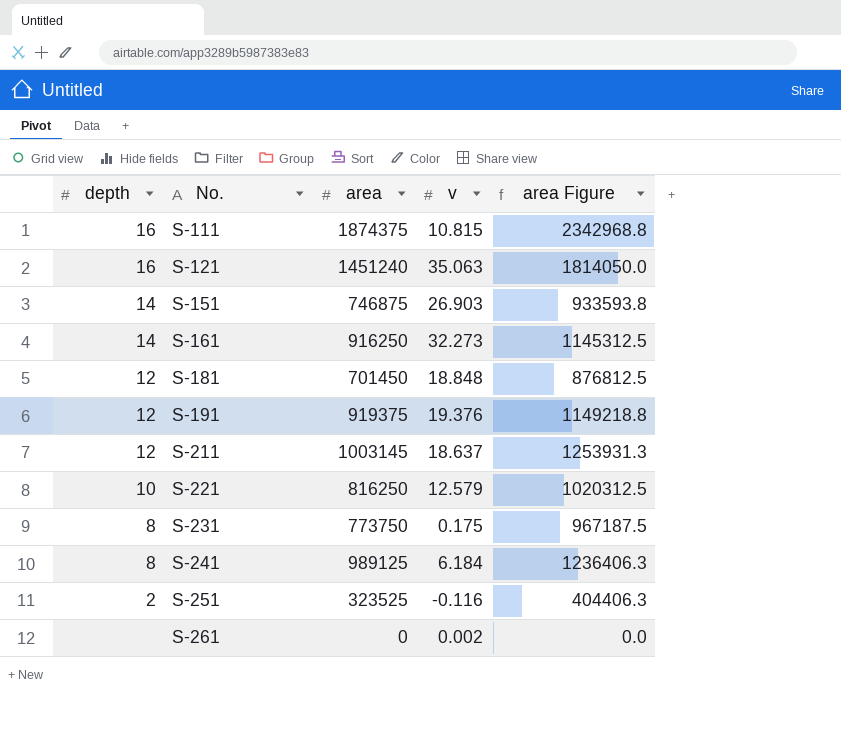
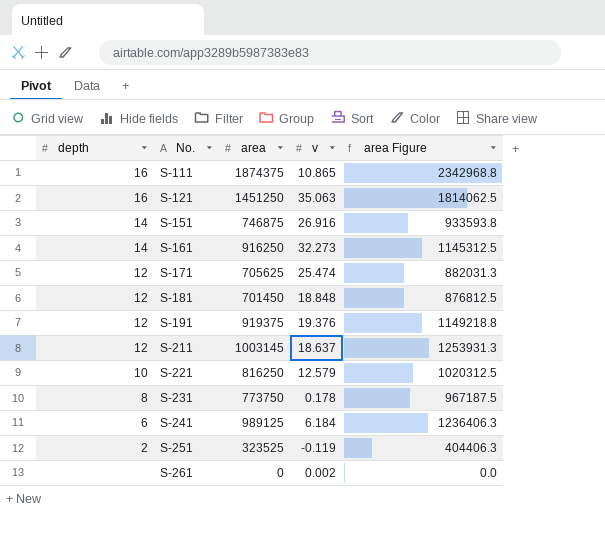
S-111 | v: 10.815 -> 10.865
S-121 | area: 1451240 -> 1451250
S-121 | area Figure: 1814050.0 -> 1814062.5
S-151 | v: 26.903 -> 26.916
row S-171: none -> 12 | 705625 | 25.474 | 882031.3
S-231 | v: 0.175 -> 0.178
S-241 | depth: 8 -> 6
S-251 | v: -0.116 -> -0.119

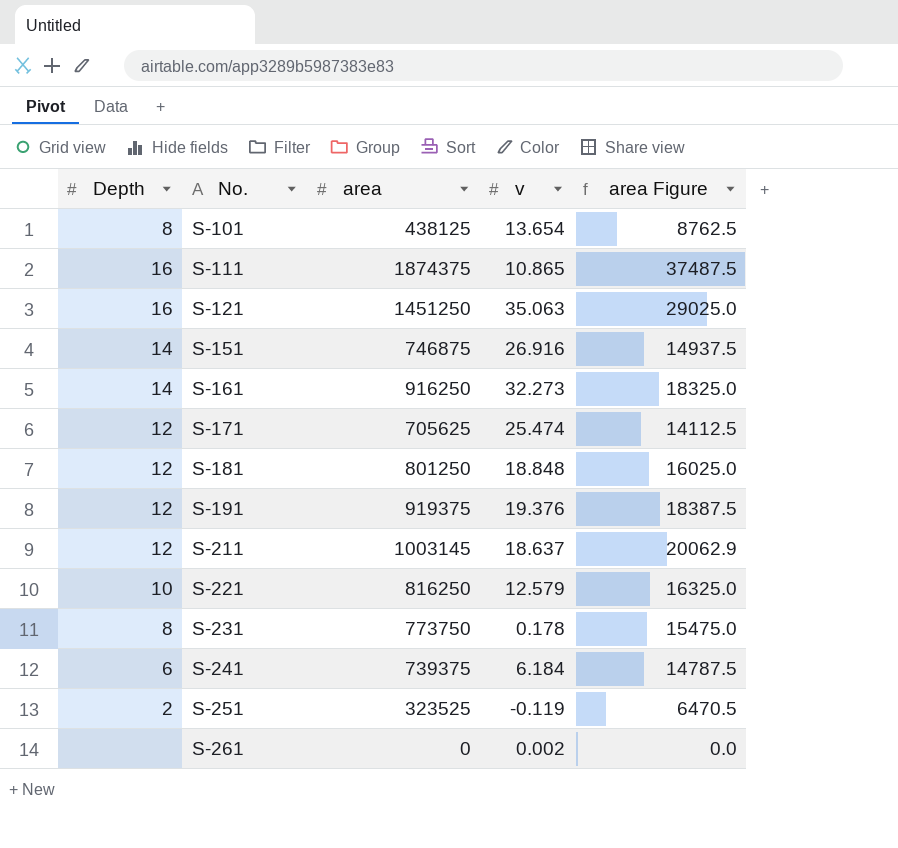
column name: depth -> Depth
column area Figure | formula: [area] * 1.25 -> [area] * 0.02
row S-101: none -> 8 | 438125 | 13.654 | 8762.5
S-181 | area: 701450 -> 801250
S-241 | area: 989125 -> 739375

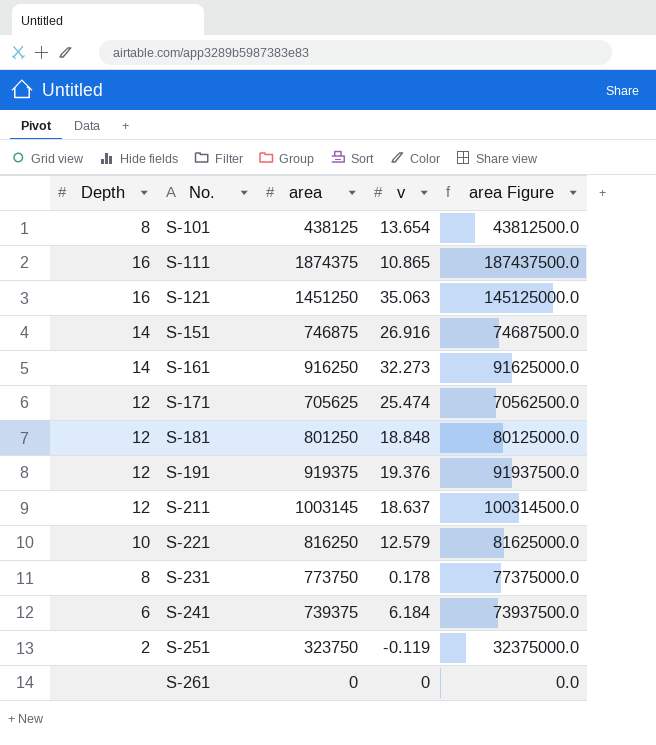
column area Figure | formula: [area] * 0.02 -> [area] * 100
S-251 | area: 323525 -> 323750
S-261 | v: 0.002 -> 0

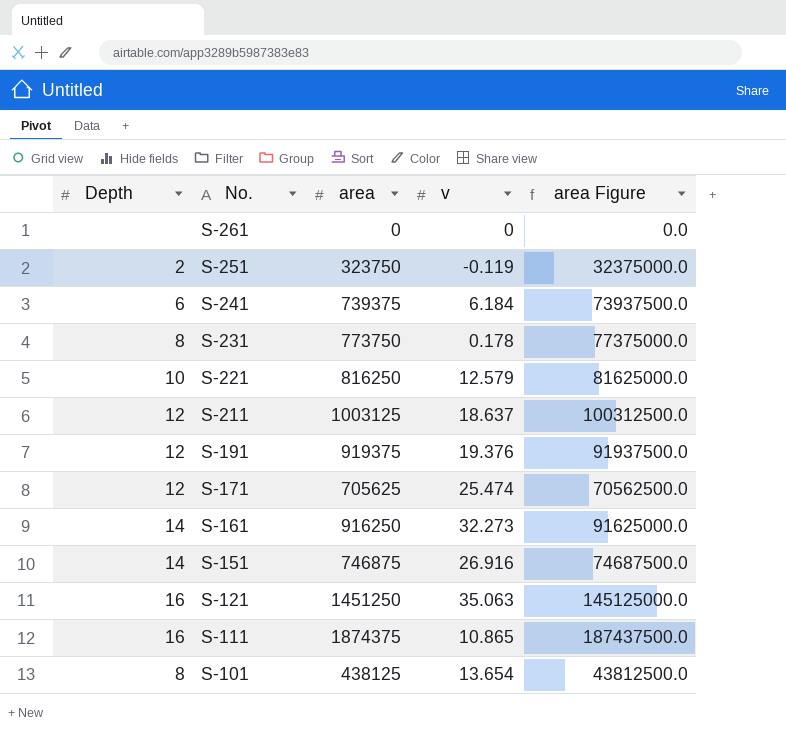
row order: No. ascending -> No. descending
row S-181: 12 | 801250 | 18.848 | 80125000.0 -> none
S-211 | area: 1003145 -> 1003125
S-211 | area Figure: 100314500.0 -> 100312500.0

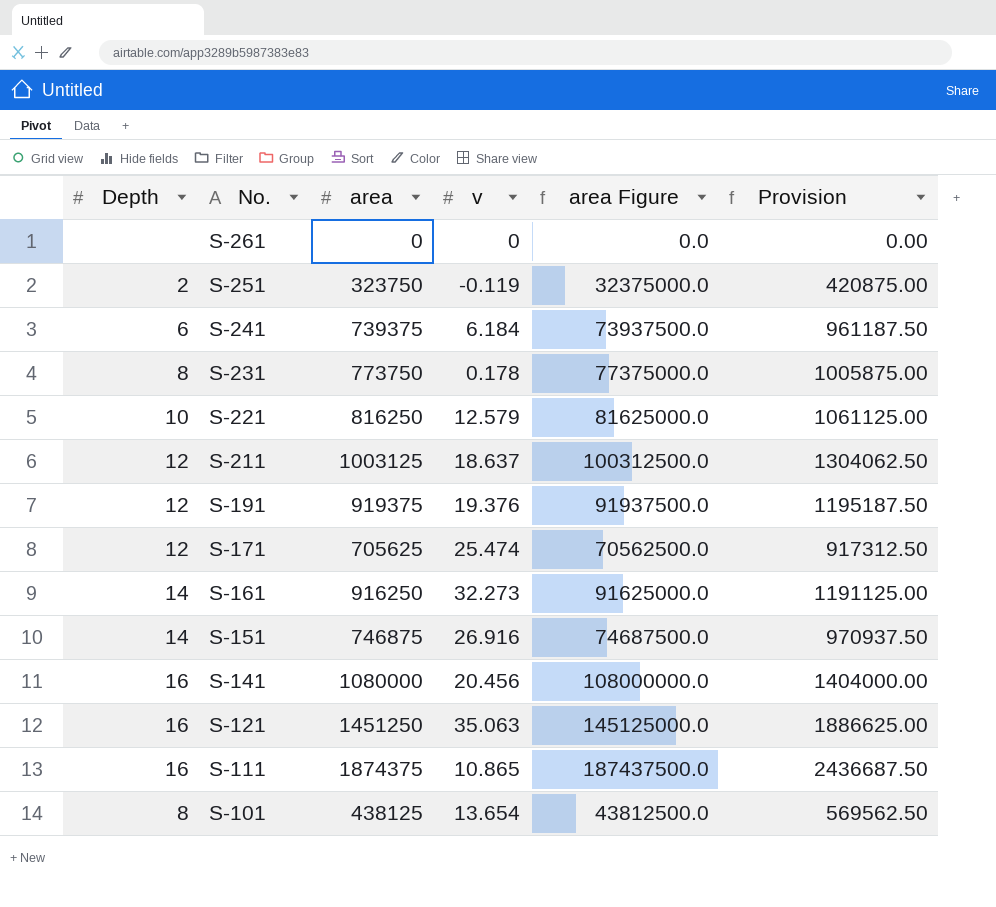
column Provision | formula: none -> [area] * 1.3
row S-141: none -> 16 | 1080000 | 20.456 | 108000000.0 | 1404000.00

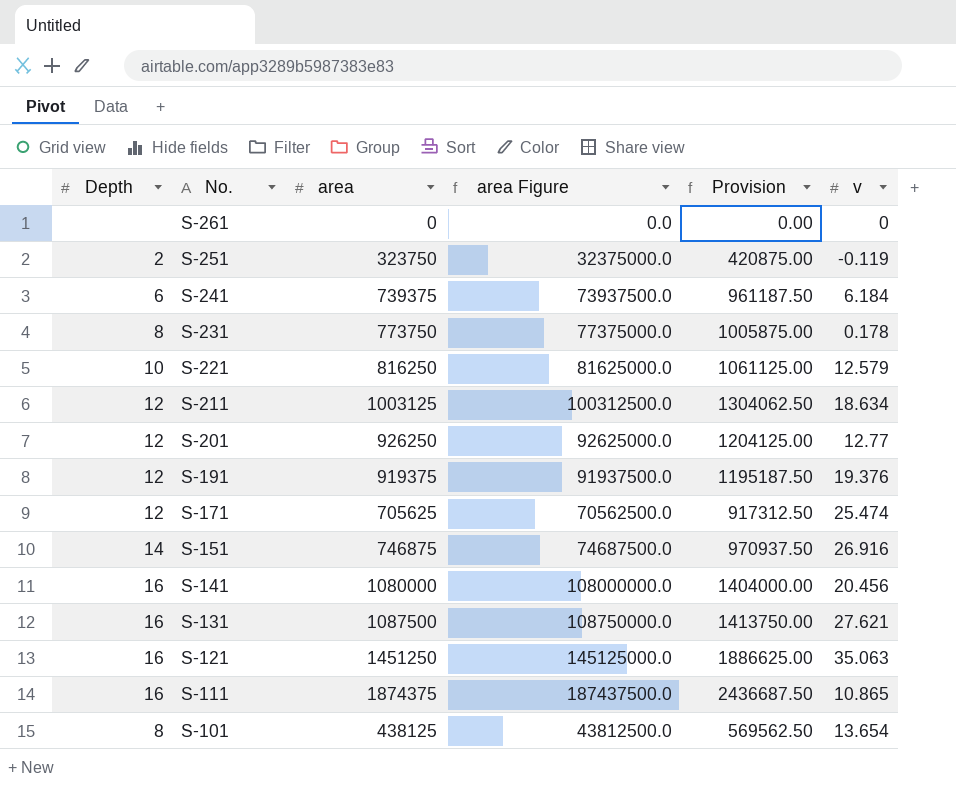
column v | position: 4 -> 6
row S-161: 14 | 916250 | 32.273 | 91625000.0 | 1191125.00 -> none
S-211 | v: 18.637 -> 18.634
row S-201: none -> 12 | 926250 | 92625000.0 | 1204125.00 | 12.77
row S-131: none -> 16 | 1087500 | 108750000.0 | 1413750.00 | 27.621

